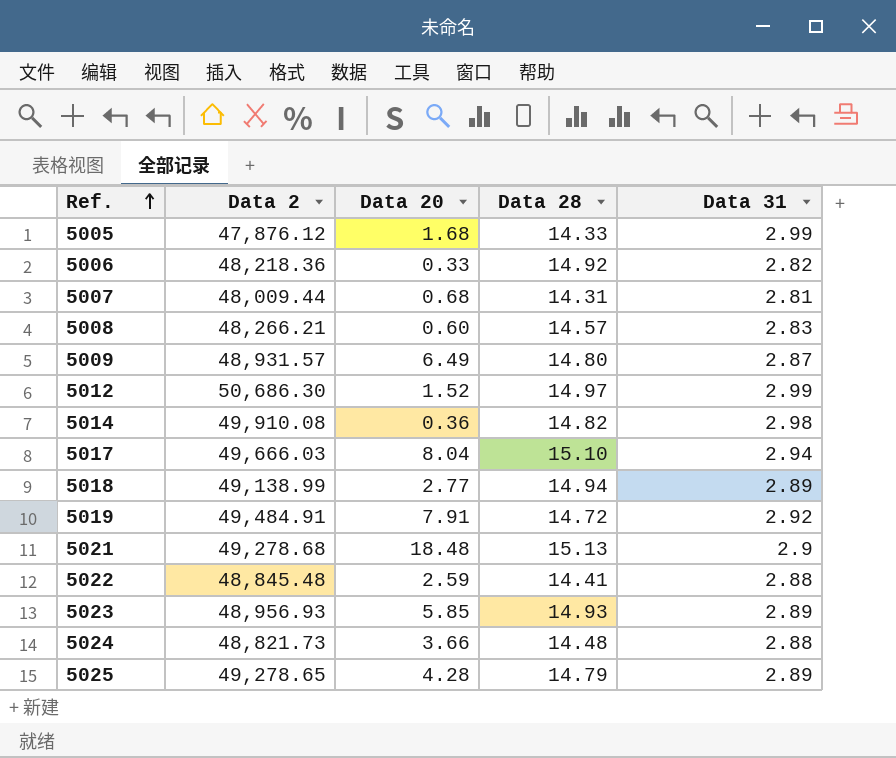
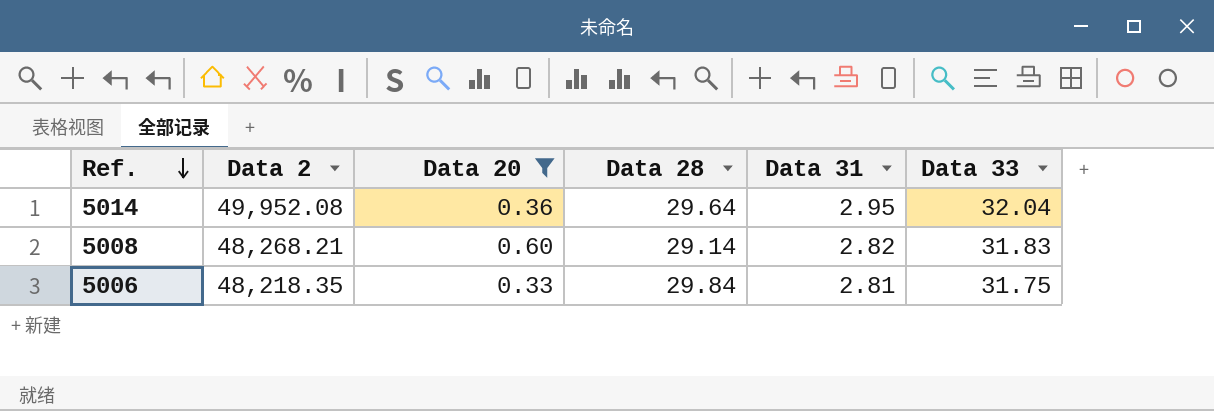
filter: none -> Data 20 <= 0.60
row order: Ref. ascending -> Ref. descending
column Data 33 | position: none -> 6
5014 | Data 2: 49,910.08 -> 49,952.08
5014 | Data 28: 14.82 -> 29.64
5014 | Data 31: 2.98 -> 2.95
5008 | Data 2: 48,266.21 -> 48,268.21
5008 | Data 28: 14.57 -> 29.14
5008 | Data 31: 2.83 -> 2.82
5006 | Data 2: 48,218.36 -> 48,218.35
5006 | Data 28: 14.92 -> 29.84
5006 | Data 31: 2.82 -> 2.81

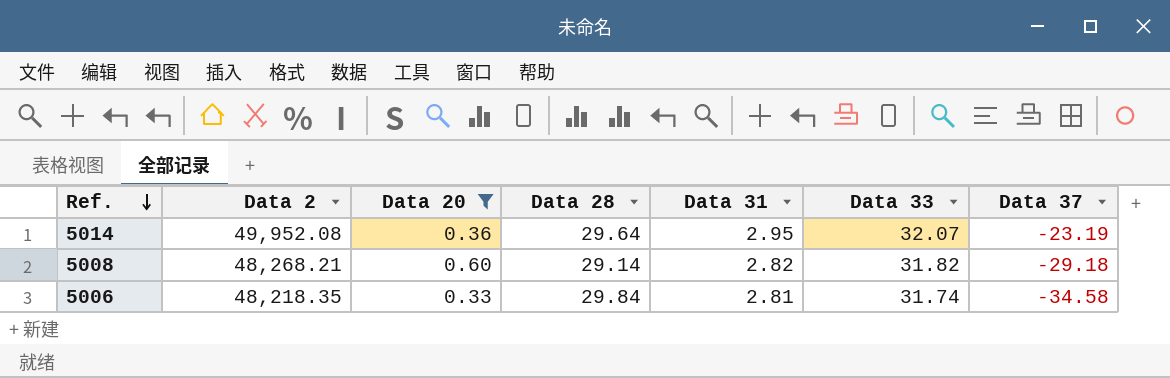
column Data 37 | position: none -> 7
5014 | Data 33: 32.04 -> 32.07
5008 | Data 33: 31.83 -> 31.82
5006 | Data 33: 31.75 -> 31.74

